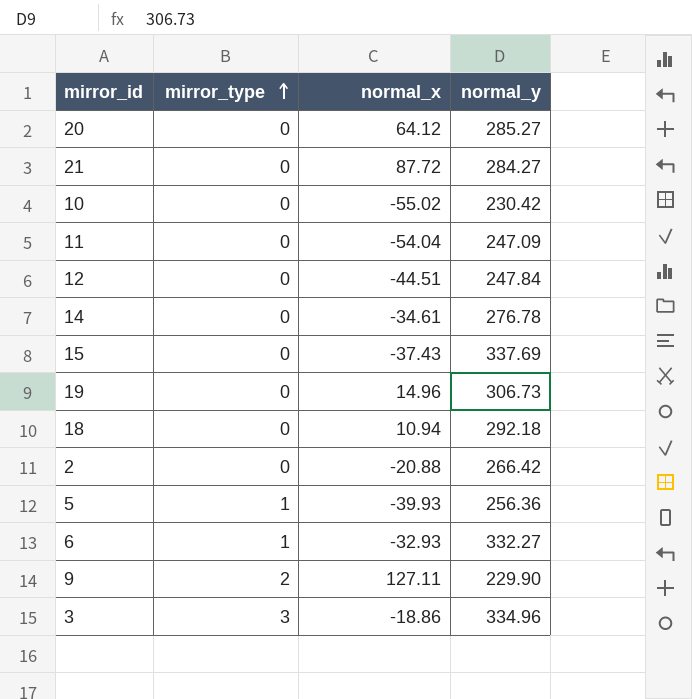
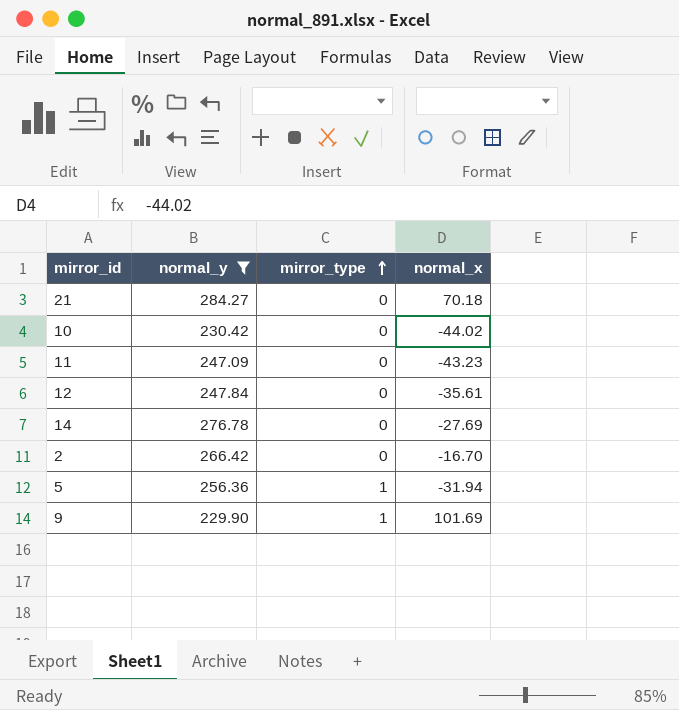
filter: none -> normal_y <= 284.27
column normal_y | position: 4 -> 2
21 | normal_x: 87.72 -> 70.18
10 | normal_x: -55.02 -> -44.02
11 | normal_x: -54.04 -> -43.23
12 | normal_x: -44.51 -> -35.61
14 | normal_x: -34.61 -> -27.69
2 | normal_x: -20.88 -> -16.70
5 | normal_x: -39.93 -> -31.94
9 | mirror_type: 2 -> 1
9 | normal_x: 127.11 -> 101.69

